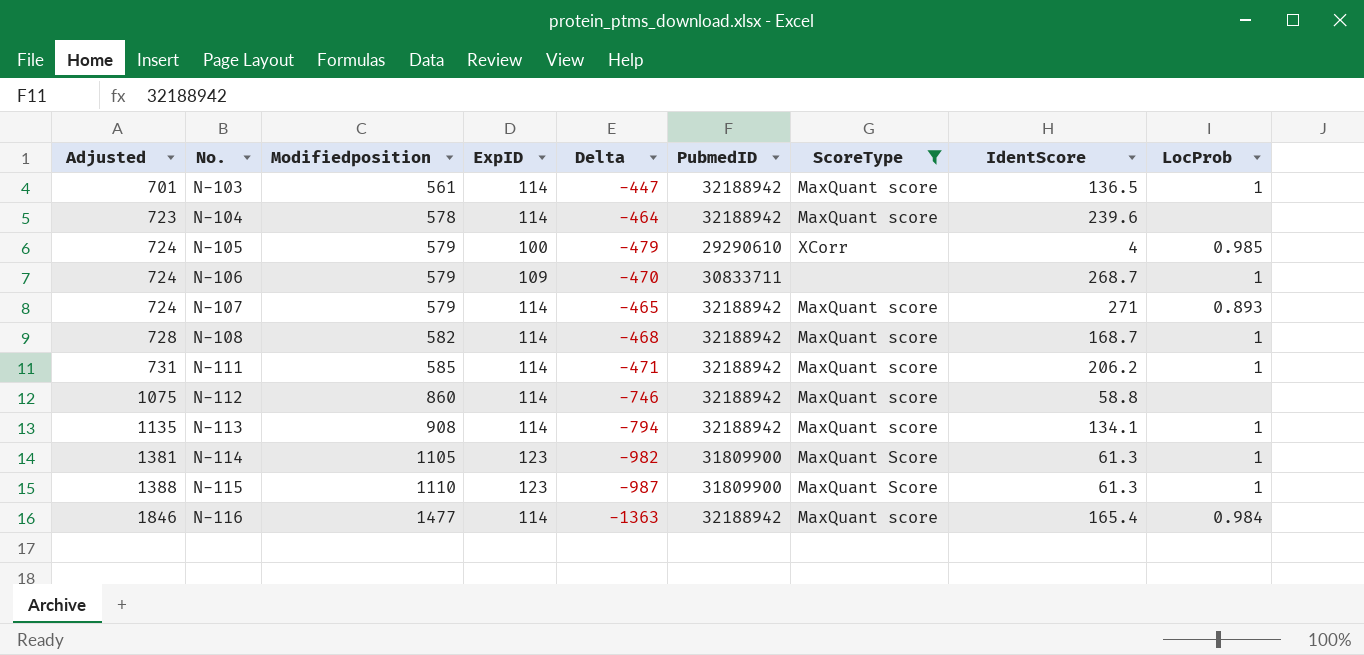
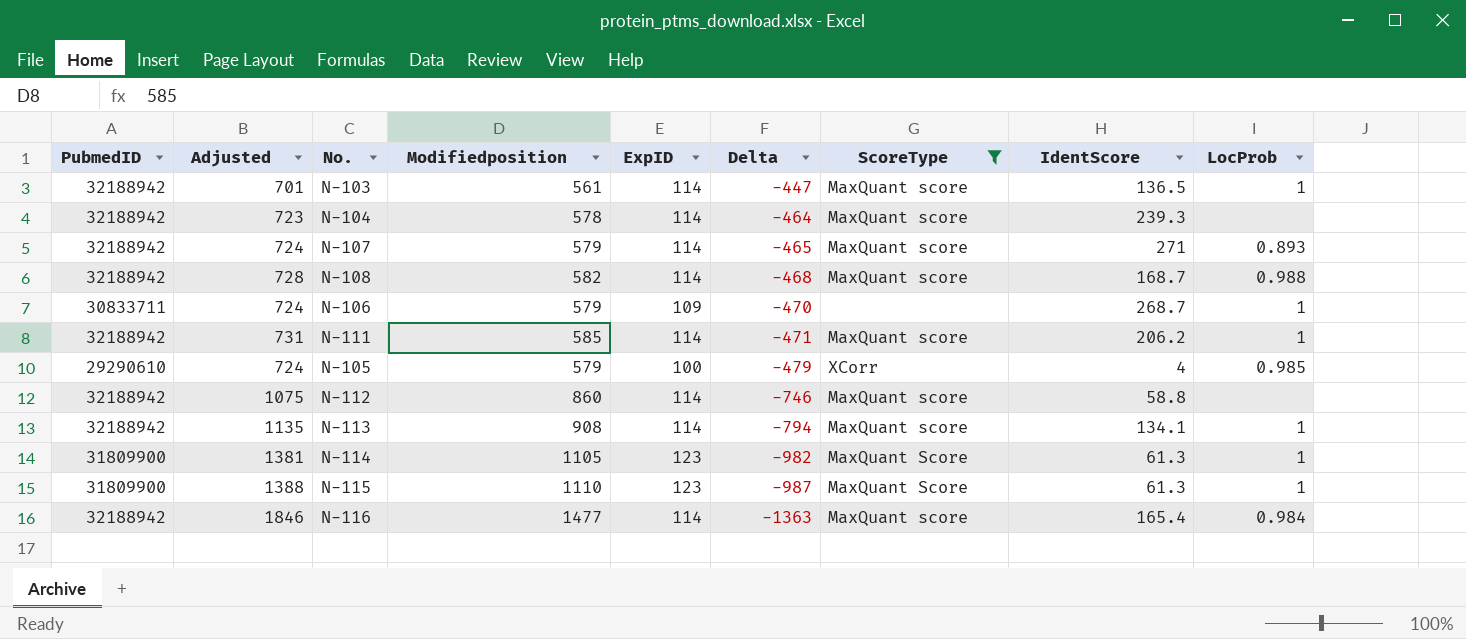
row order: Adjusted ascending -> Delta descending
column PubmedID | position: 6 -> 1
N-104 | IdentScore: 239.6 -> 239.3
N-108 | LocProb: 1 -> 0.988

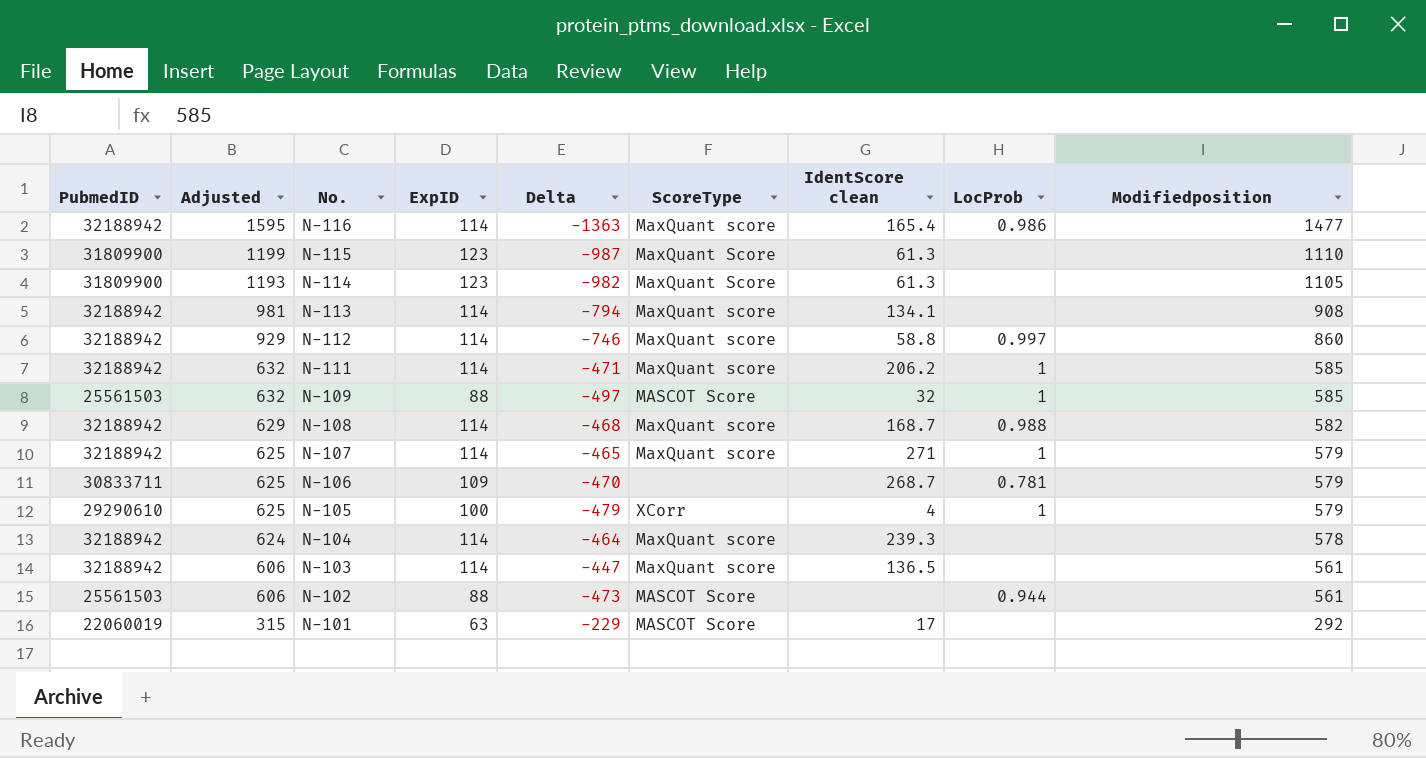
filter: ScoreType != MASCOT Score -> none
row order: Delta descending -> Adjusted descending
column Adjusted | formula: [Modifiedposition] * 1.25 -> [Modifiedposition] * 1.08
column name: IdentScore -> IdentScore clean
column Modifiedposition | position: 4 -> 9
N-116 | LocProb: 0.984 -> 0.986
N-115 | LocProb: 1 -> none
N-114 | LocProb: 1 -> none
N-113 | LocProb: 1 -> none
N-112 | LocProb: none -> 0.997
N-107 | LocProb: 0.893 -> 1
N-106 | LocProb: 1 -> 0.781
N-105 | LocProb: 0.985 -> 1
N-103 | LocProb: 1 -> none

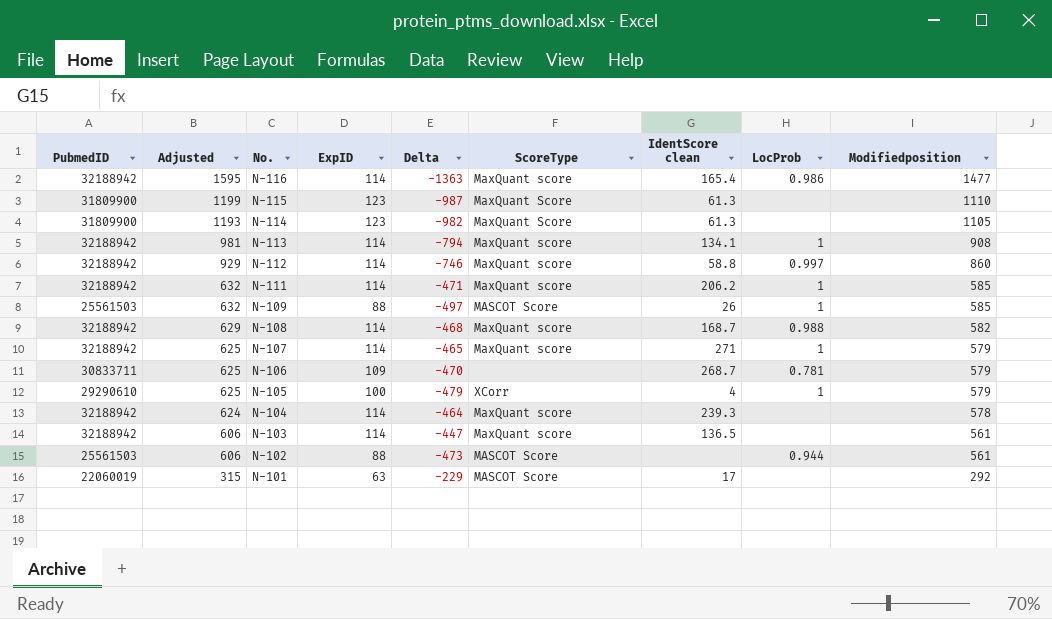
N-113 | LocProb: none -> 1
N-109 | IdentScore clean: 32 -> 26

